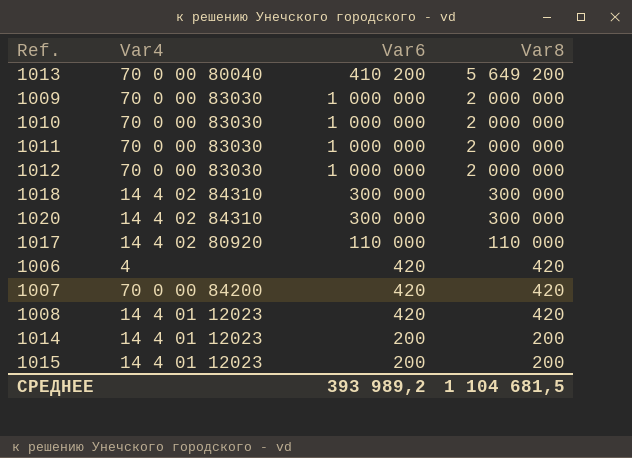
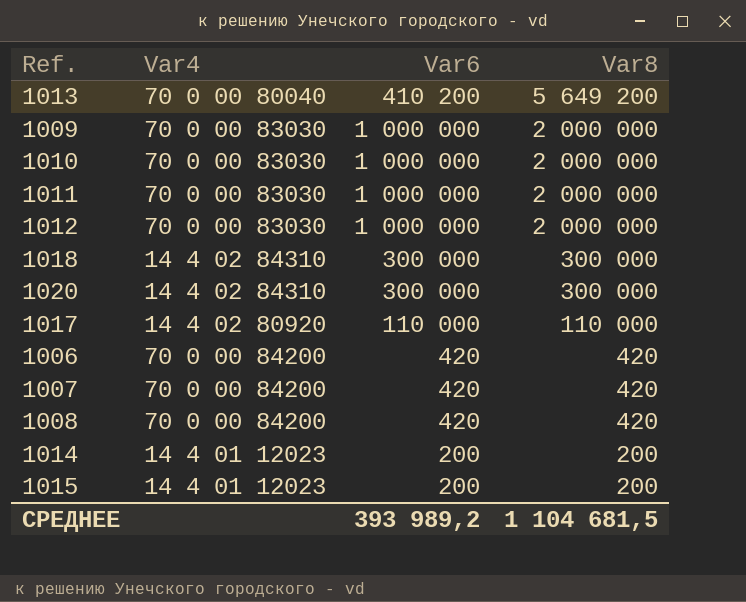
1006 | Var4: 4 -> 70 0 00 84200
1008 | Var4: 14 4 01 12023 -> 70 0 00 84200

